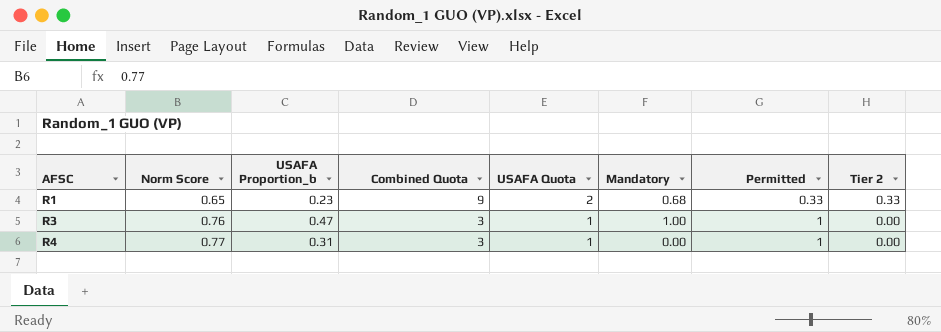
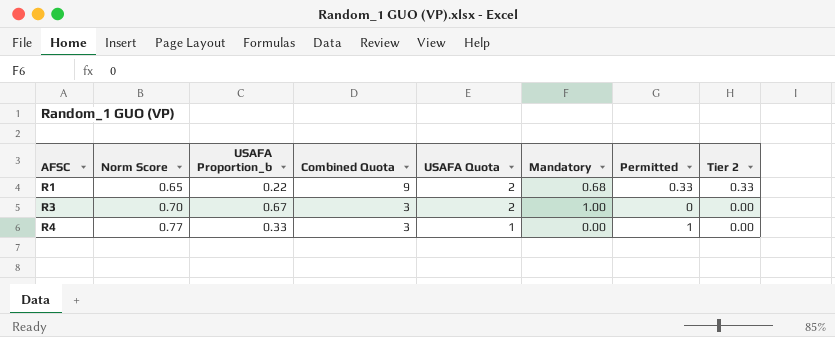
R1 | USAFA Proportion_b: 0.23 -> 0.22
R3 | Norm Score: 0.76 -> 0.70
R3 | USAFA Proportion_b: 0.47 -> 0.67
R3 | USAFA Quota: 1 -> 2
R3 | Permitted: 1 -> 0
R4 | USAFA Proportion_b: 0.31 -> 0.33

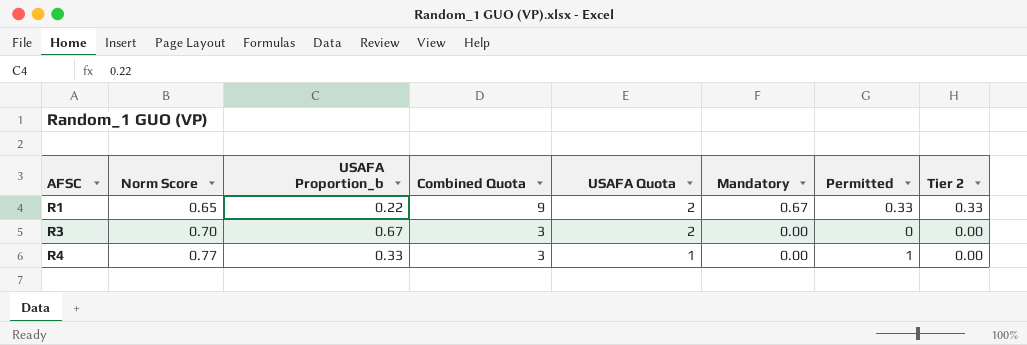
R1 | Mandatory: 0.68 -> 0.67
R3 | Mandatory: 1.00 -> 0.00

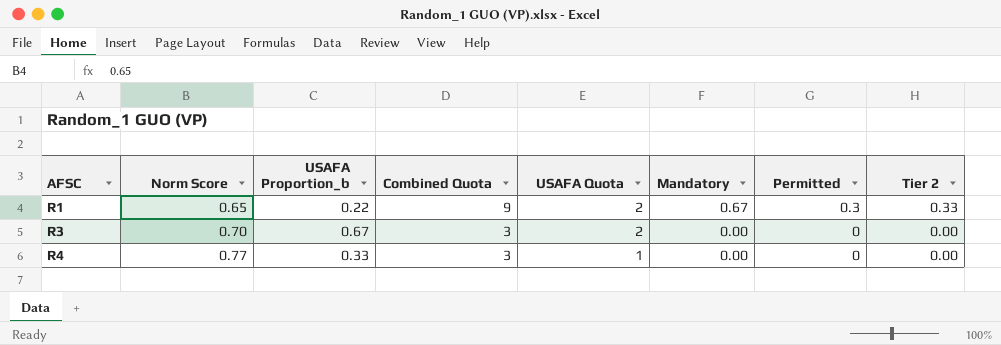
R1 | Permitted: 0.33 -> 0.3
R4 | Permitted: 1 -> 0

